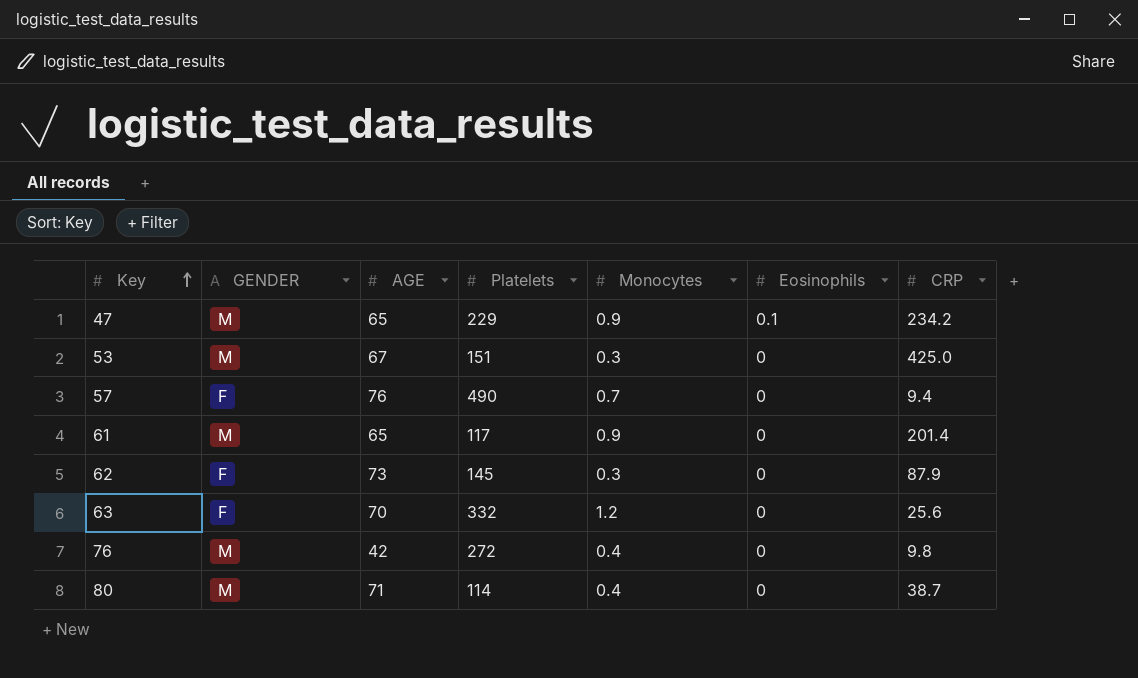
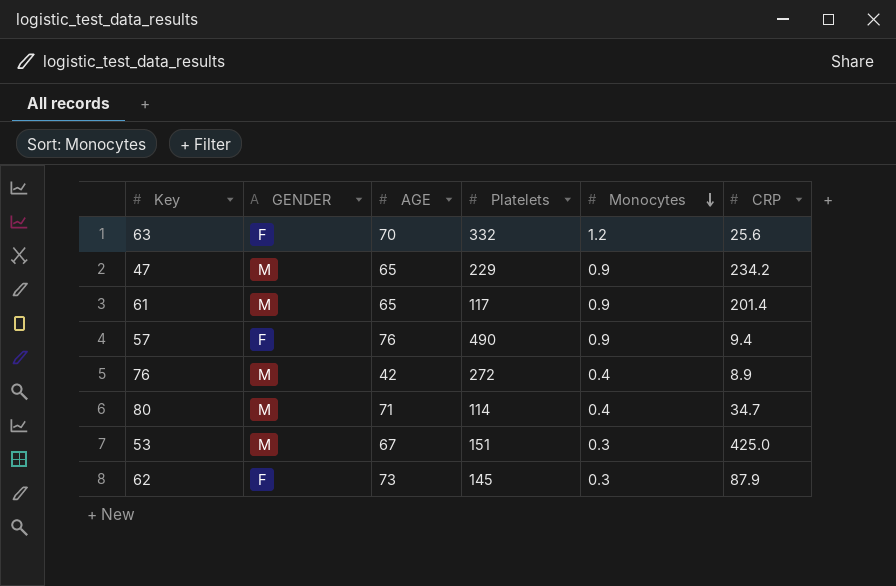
row order: Key ascending -> Monocytes descending
column Eosinophils | position: 6 -> none
57 | Monocytes: 0.7 -> 0.9
76 | CRP: 9.8 -> 8.9
80 | CRP: 38.7 -> 34.7

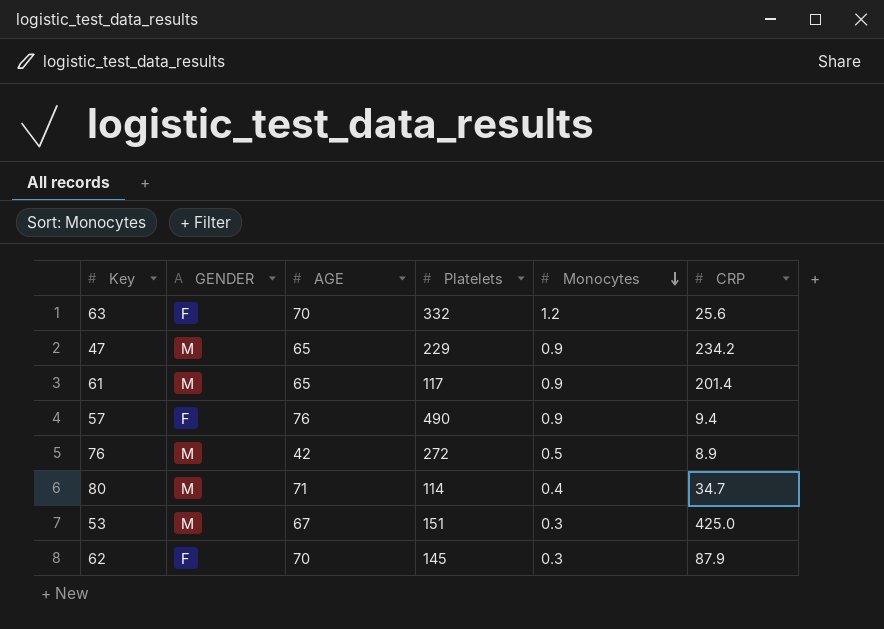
76 | Monocytes: 0.4 -> 0.5
62 | AGE: 73 -> 70

